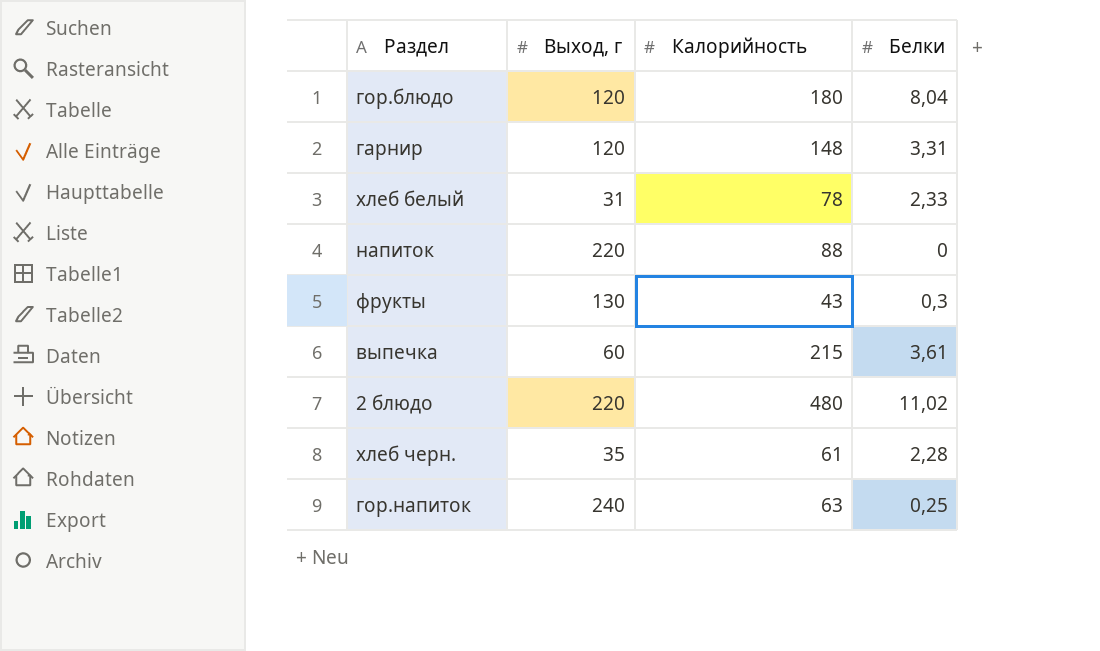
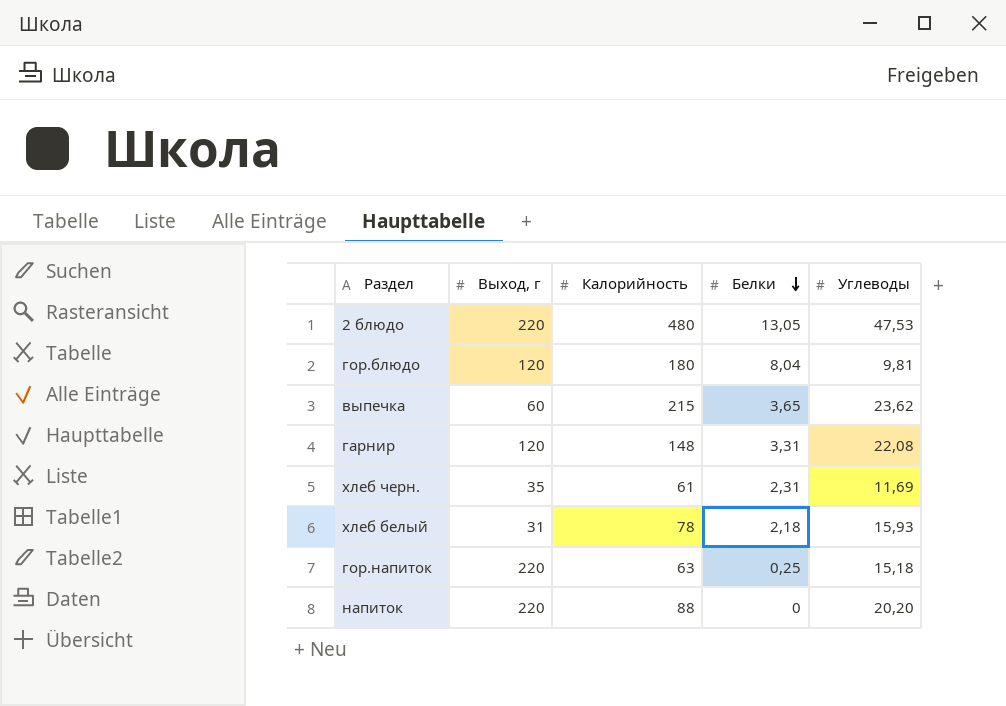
row order: none -> Белки descending
column Углеводы | position: none -> 5
row фрукты: 130 | 43 | 0,3 -> none
2 блюдо | Белки: 11,02 -> 13,05
выпечка | Белки: 3,61 -> 3,65
хлеб черн. | Белки: 2,28 -> 2,31
хлеб белый | Белки: 2,33 -> 2,18
гор.напиток | Выход, г: 240 -> 220

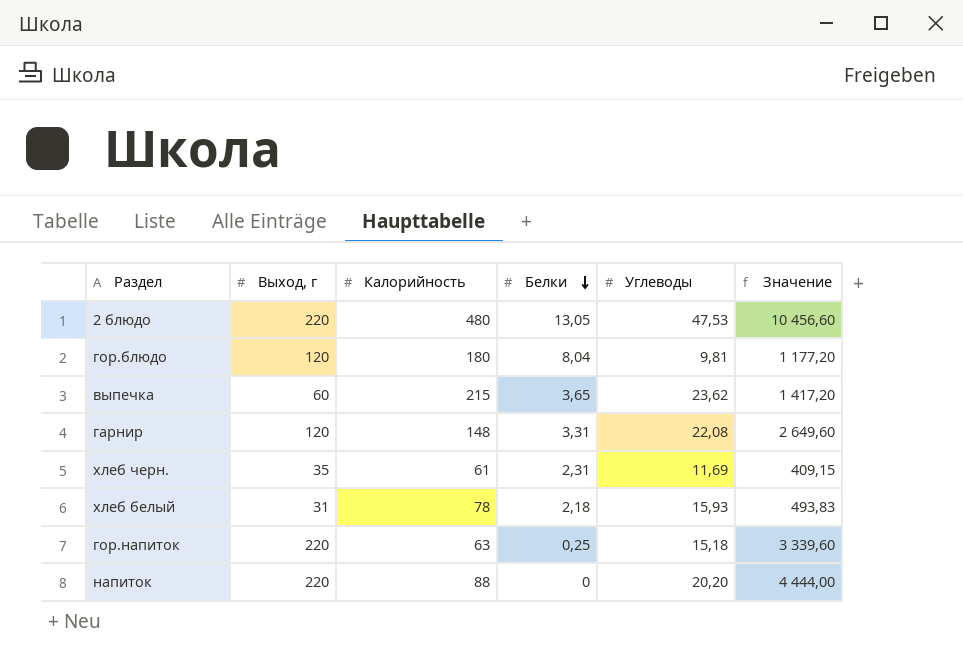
column Значение | formula: none -> [Выход, г] * [Углеводы]

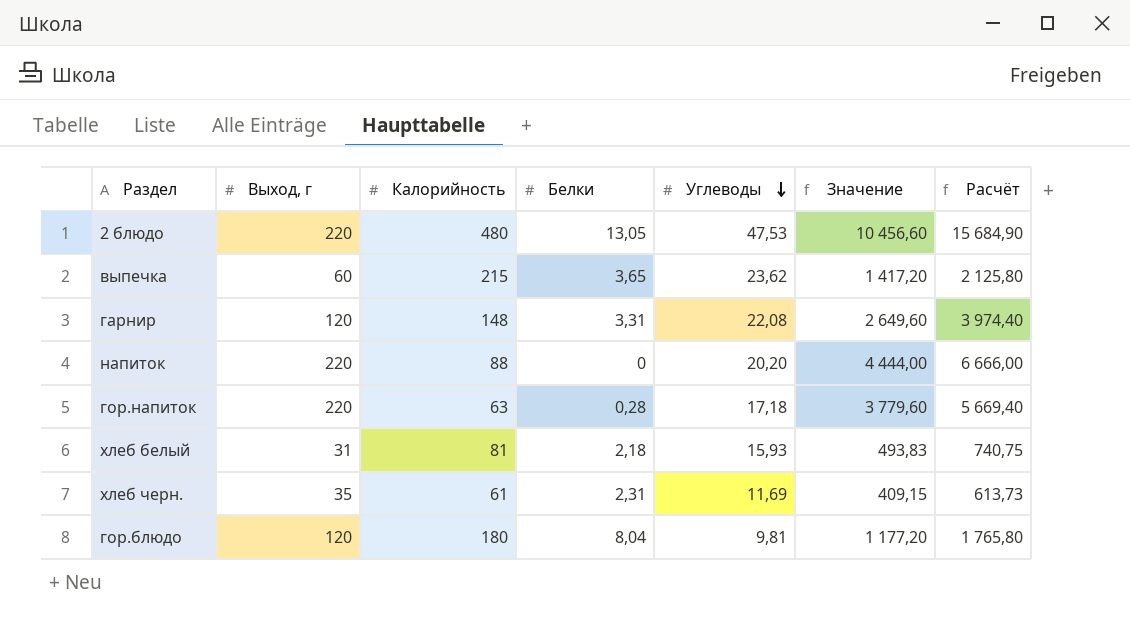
row order: Белки descending -> Углеводы descending
column Расчёт | formula: none -> [Значение] * 1,5
гор.напиток | Белки: 0,25 -> 0,28
гор.напиток | Углеводы: 15,18 -> 17,18
гор.напиток | Значение: 3 339,60 -> 3 779,60
хлеб белый | Калорийность: 78 -> 81

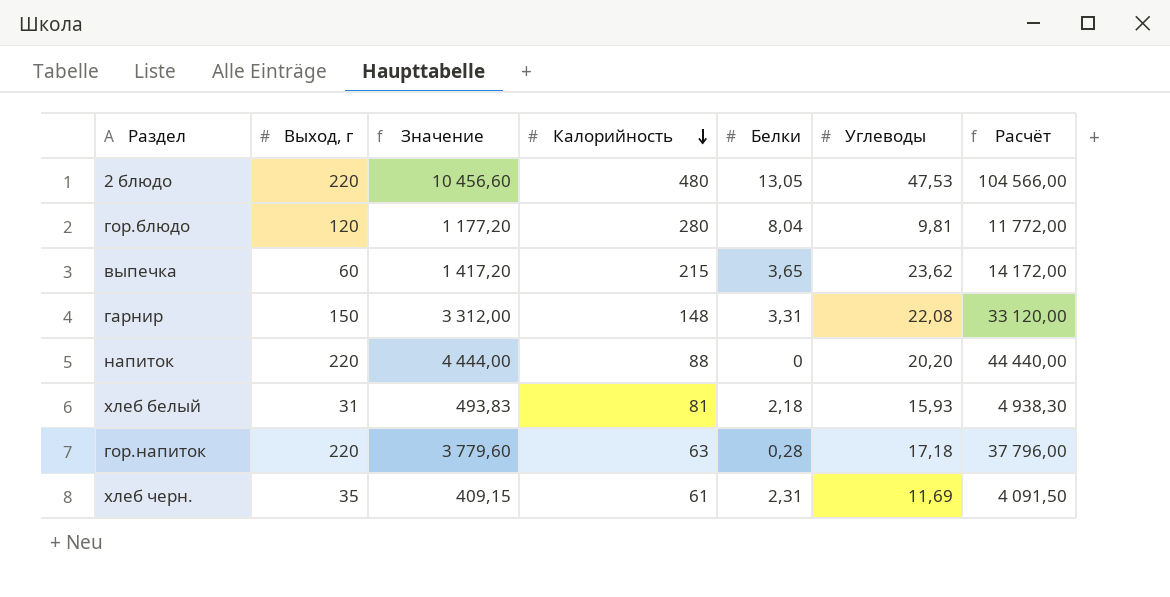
row order: Углеводы descending -> Калорийность descending
column Значение | position: 6 -> 3
column Расчёт | formula: [Значение] * 1,5 -> [Значение] * 10
гор.блюдо | Калорийность: 180 -> 280
гарнир | Выход, г: 120 -> 150
гарнир | Значение: 2 649,60 -> 3 312,00

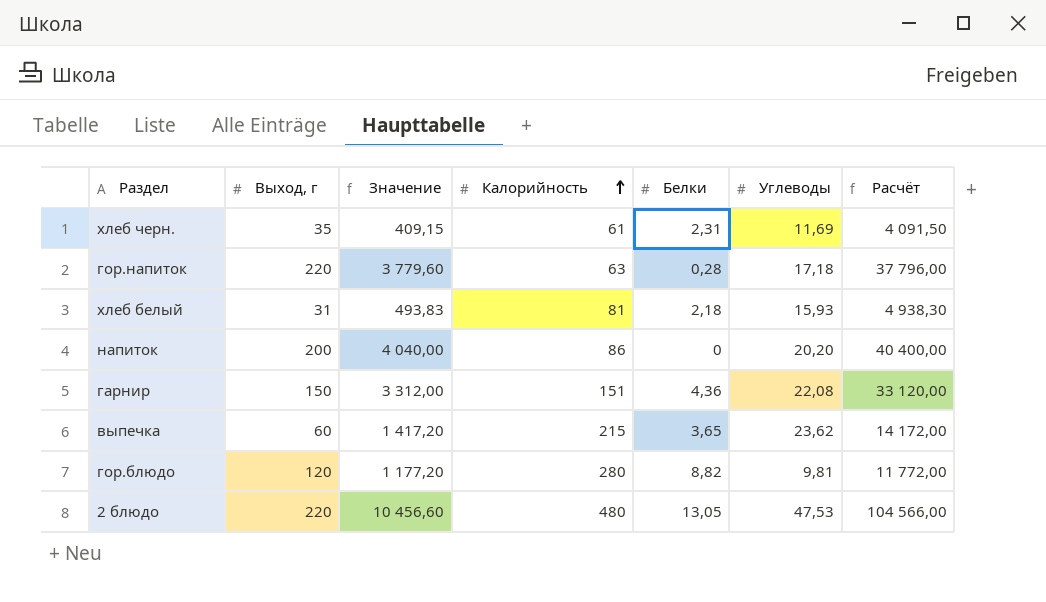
row order: Калорийность descending -> Калорийность ascending
напиток | Выход, г: 220 -> 200
напиток | Значение: 4 444,00 -> 4 040,00
напиток | Калорийность: 88 -> 86
напиток | Расчёт: 44 440,00 -> 40 400,00
гарнир | Калорийность: 148 -> 151
гарнир | Белки: 3,31 -> 4,36
гор.блюдо | Белки: 8,04 -> 8,82

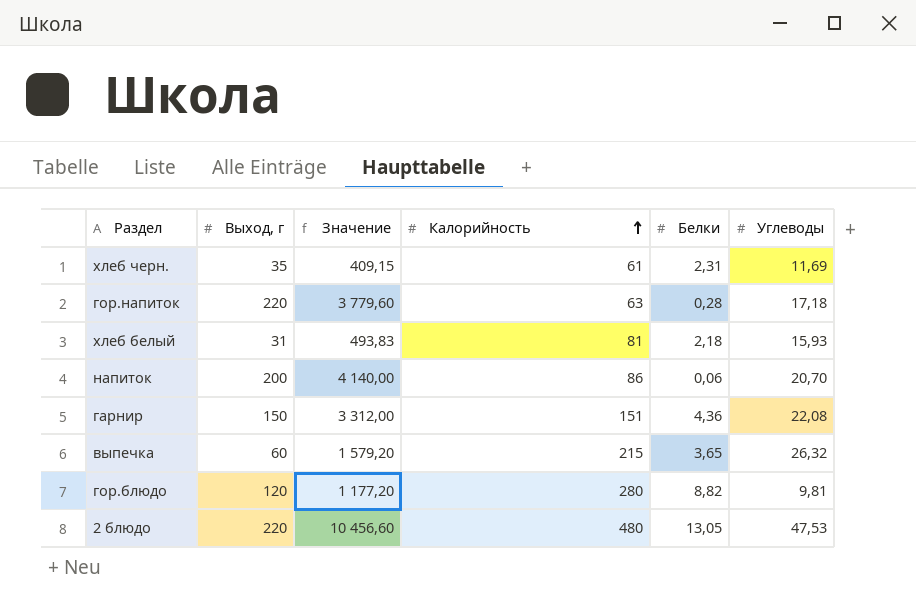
column Расчёт | formula: [Значение] * 10 -> none
напиток | Значение: 4 040,00 -> 4 140,00
напиток | Белки: 0 -> 0,06
напиток | Углеводы: 20,20 -> 20,70
выпечка | Значение: 1 417,20 -> 1 579,20
выпечка | Углеводы: 23,62 -> 26,32

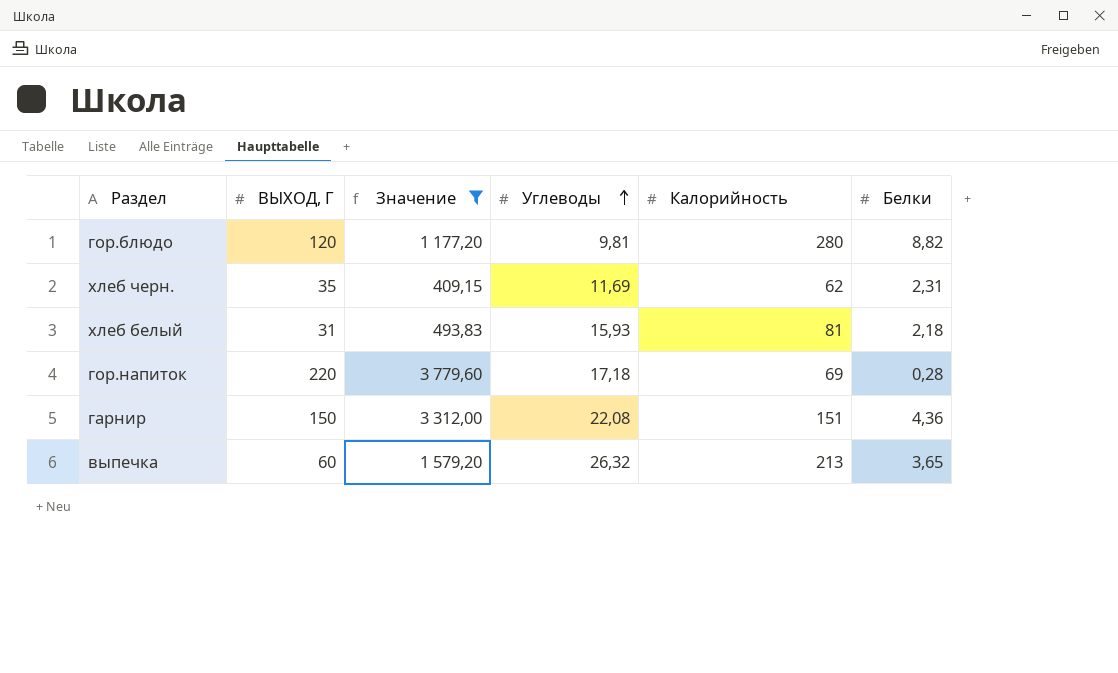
filter: none -> Значение <= 3 779,60
row order: Калорийность ascending -> Углеводы ascending
column name: Выход, г -> ВЫХОД, Г
column Углеводы | position: 6 -> 4
хлеб черн. | Калорийность: 61 -> 62
гор.напиток | Калорийность: 63 -> 69
выпечка | Калорийность: 215 -> 213

